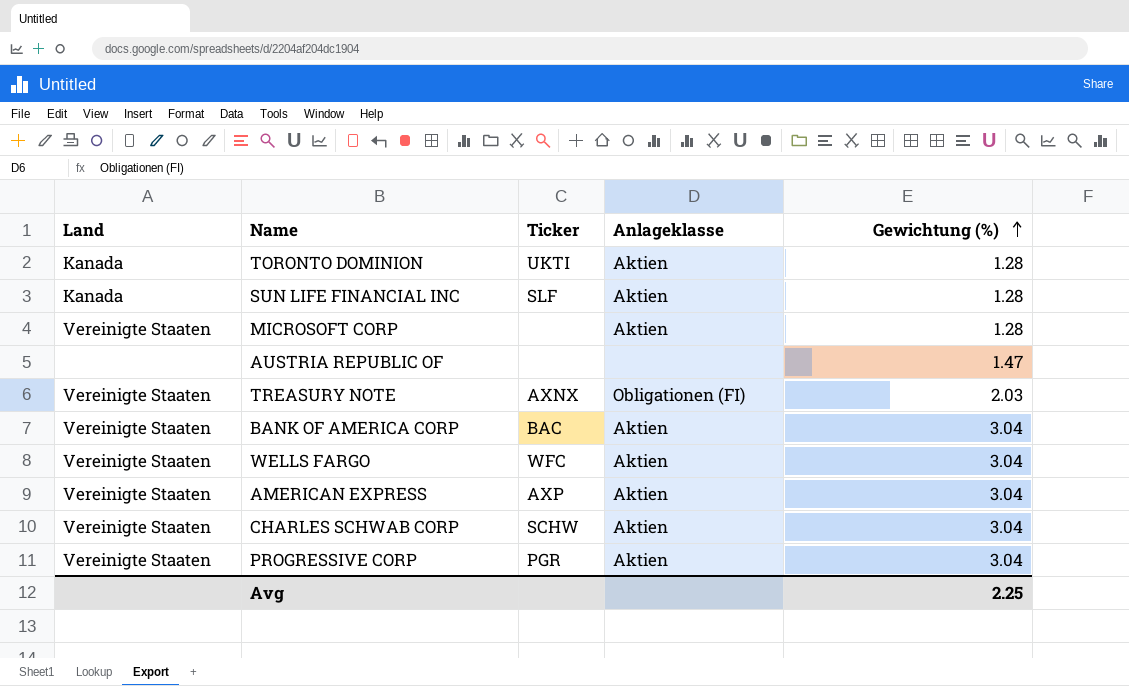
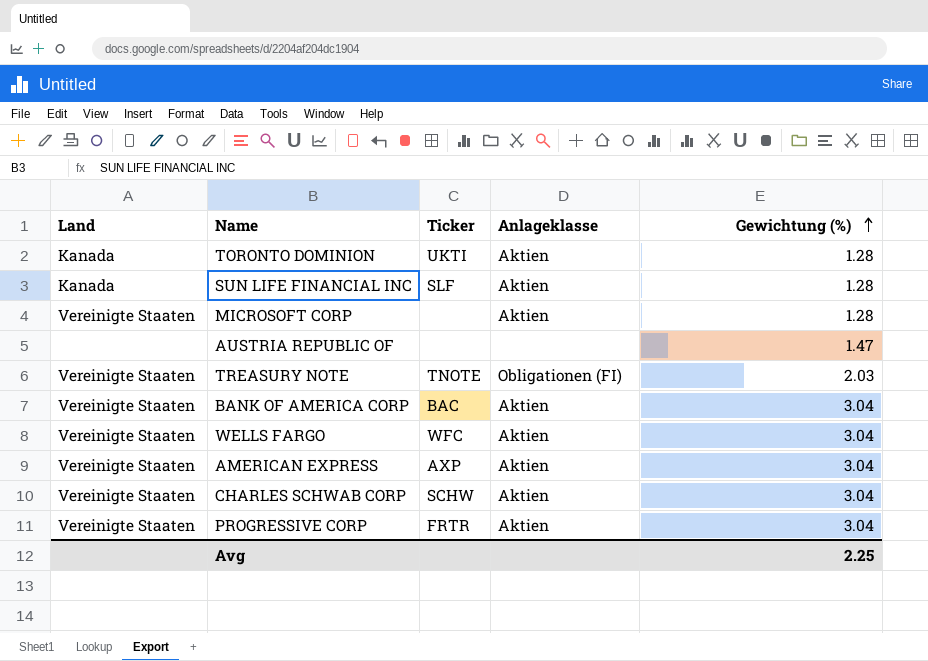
TREASURY NOTE | Ticker: AXNX -> TNOTE
PROGRESSIVE CORP | Ticker: PGR -> FRTR

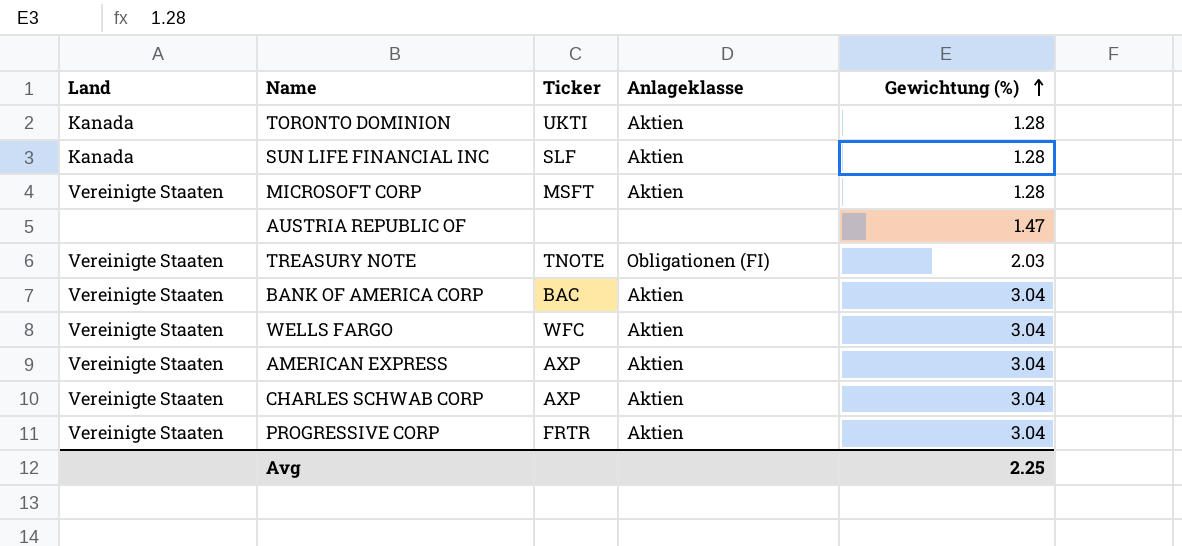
MICROSOFT CORP | Ticker: none -> MSFT
CHARLES SCHWAB CORP | Ticker: SCHW -> AXP

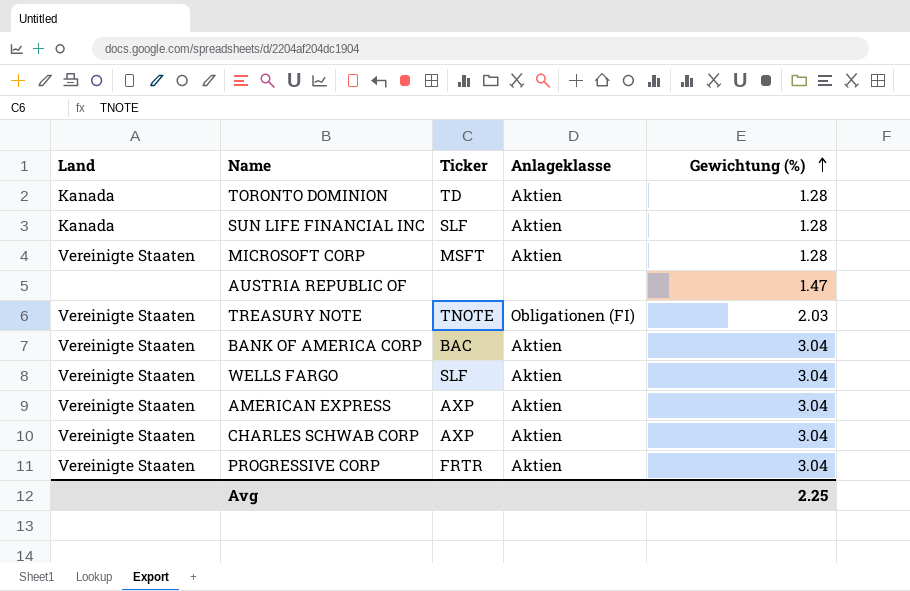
TORONTO DOMINION | Ticker: UKTI -> TD
WELLS FARGO | Ticker: WFC -> SLF

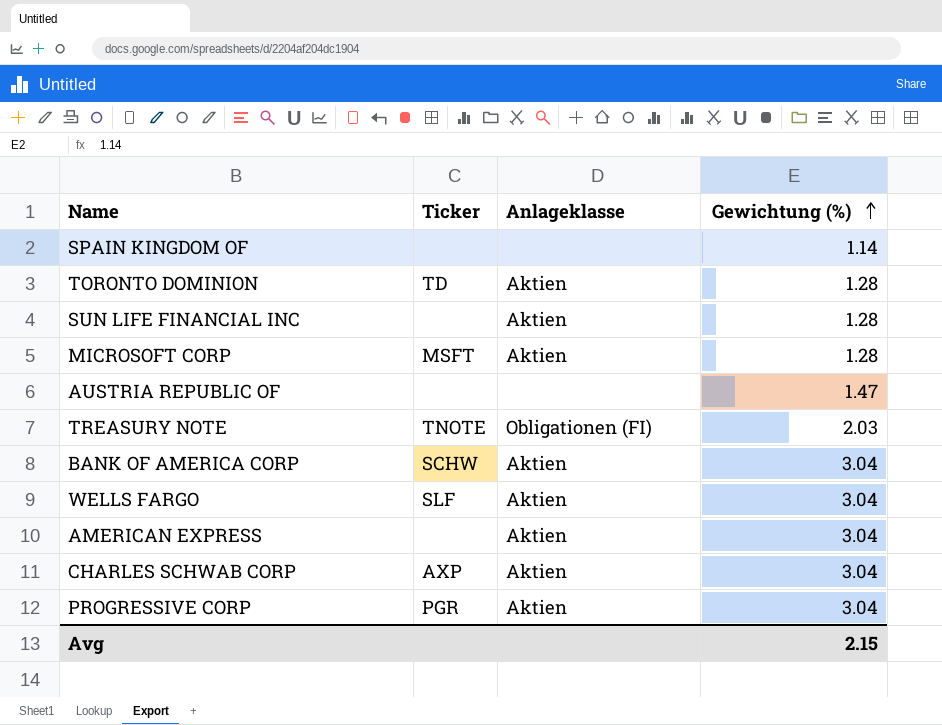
column Land | position: 1 -> none
row SPAIN KINGDOM OF: none -> none | none | 1.14
SUN LIFE FINANCIAL INC | Ticker: SLF -> none
BANK OF AMERICA CORP | Ticker: BAC -> SCHW
AMERICAN EXPRESS | Ticker: AXP -> none
PROGRESSIVE CORP | Ticker: FRTR -> PGR
Avg | Gewichtung (%): 2.25 -> 2.15

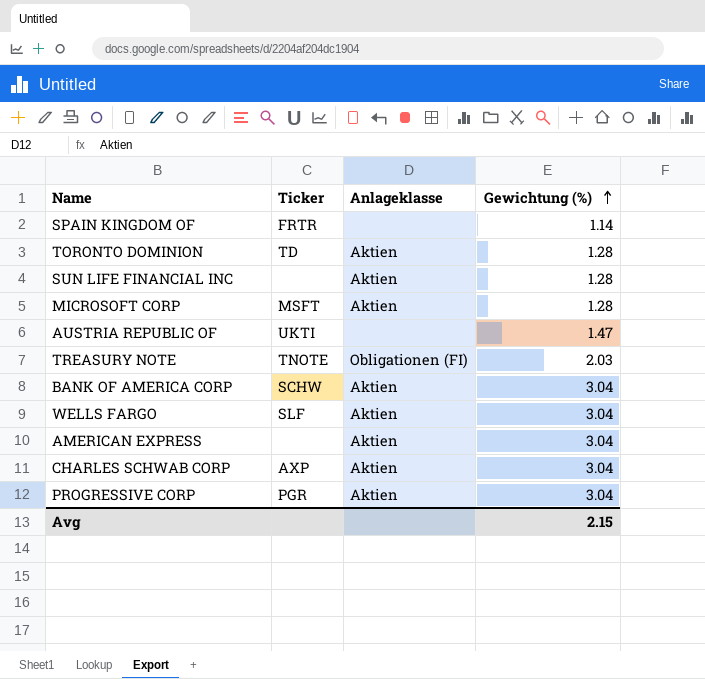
SPAIN KINGDOM OF | Ticker: none -> FRTR
AUSTRIA REPUBLIC OF | Ticker: none -> UKTI

